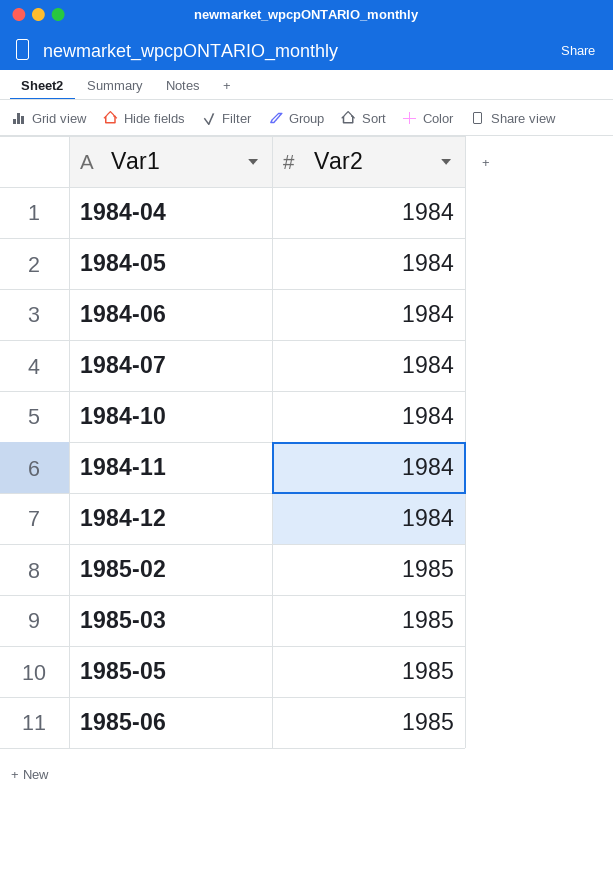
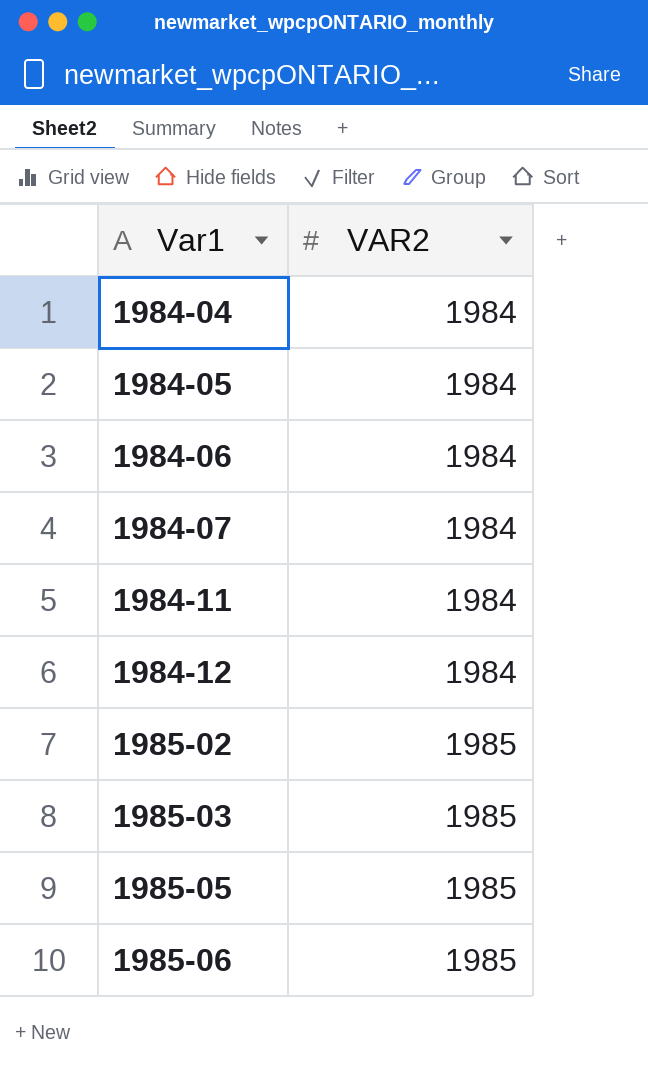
column name: Var2 -> VAR2
row 1984-10: 1984 -> none

